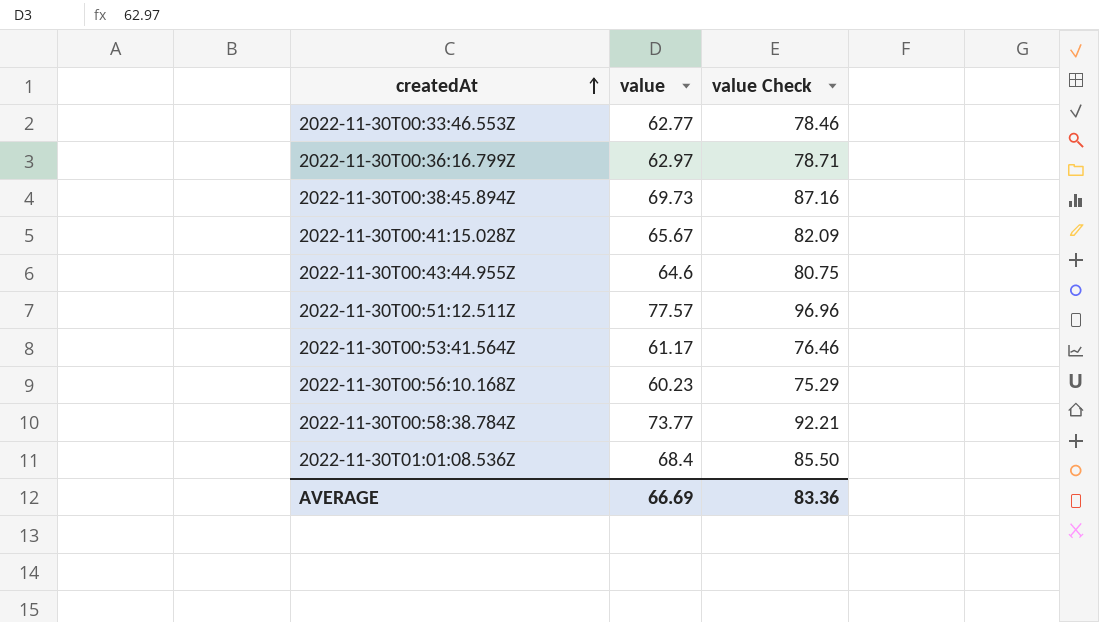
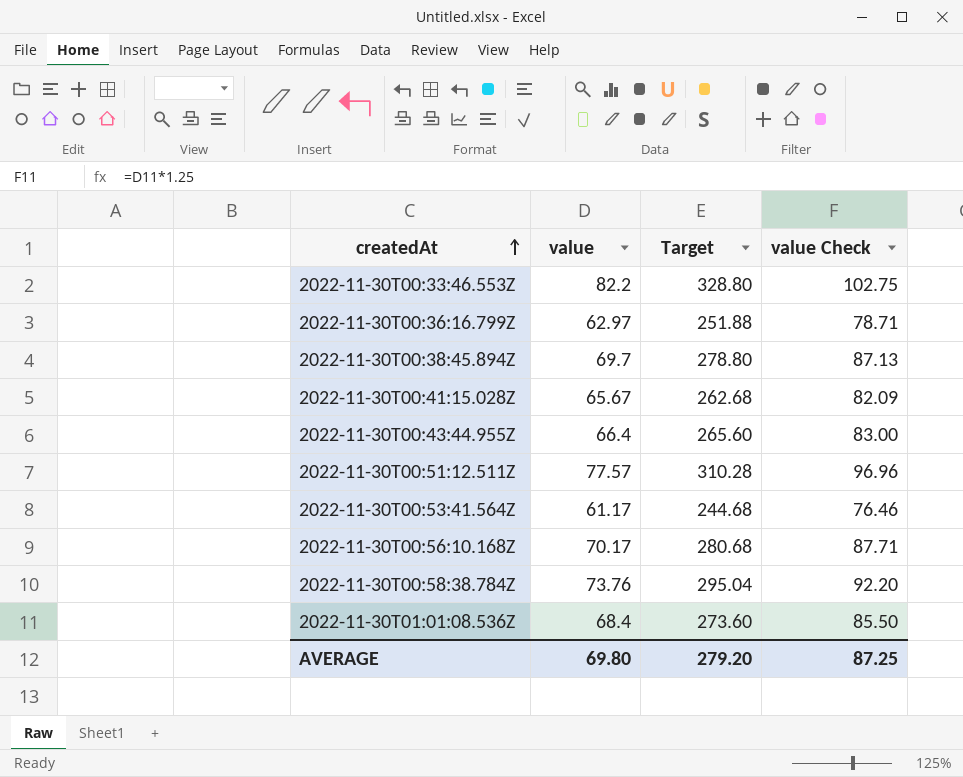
column Target | formula: none -> [value] * 4
2022-11-30T00:33:46.553Z | value: 62.77 -> 82.2
2022-11-30T00:33:46.553Z | value Check: 78.46 -> 102.75
2022-11-30T00:38:45.894Z | value: 69.73 -> 69.7
2022-11-30T00:38:45.894Z | value Check: 87.16 -> 87.13
2022-11-30T00:43:44.955Z | value: 64.6 -> 66.4
2022-11-30T00:43:44.955Z | value Check: 80.75 -> 83.00
2022-11-30T00:56:10.168Z | value: 60.23 -> 70.17
2022-11-30T00:56:10.168Z | value Check: 75.29 -> 87.71
2022-11-30T00:58:38.784Z | value: 73.77 -> 73.76
2022-11-30T00:58:38.784Z | value Check: 92.21 -> 92.20
AVERAGE | value: 66.69 -> 69.80
AVERAGE | value Check: 83.36 -> 87.25

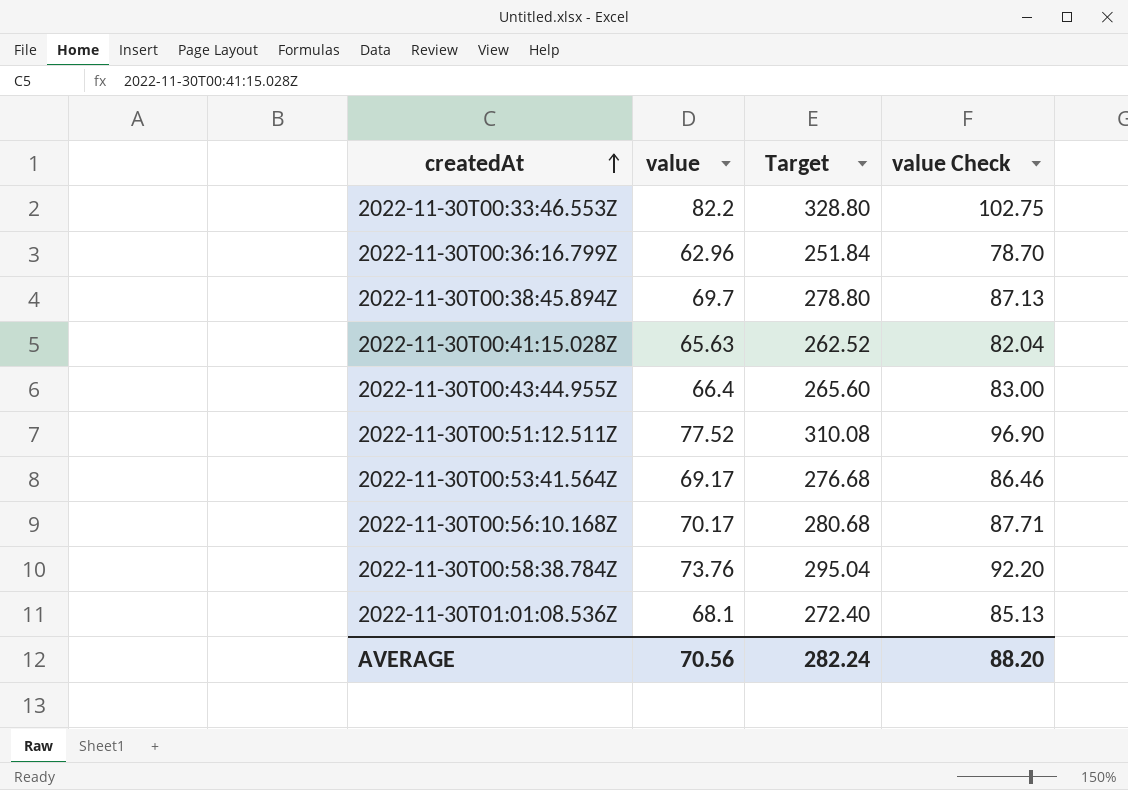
2022-11-30T00:36:16.799Z | value: 62.97 -> 62.96
2022-11-30T00:36:16.799Z | Target: 251.88 -> 251.84
2022-11-30T00:36:16.799Z | value Check: 78.71 -> 78.70
2022-11-30T00:41:15.028Z | value: 65.67 -> 65.63
2022-11-30T00:41:15.028Z | Target: 262.68 -> 262.52
2022-11-30T00:41:15.028Z | value Check: 82.09 -> 82.04
2022-11-30T00:51:12.511Z | value: 77.57 -> 77.52
2022-11-30T00:51:12.511Z | Target: 310.28 -> 310.08
2022-11-30T00:51:12.511Z | value Check: 96.96 -> 96.90
2022-11-30T00:53:41.564Z | value: 61.17 -> 69.17
2022-11-30T00:53:41.564Z | Target: 244.68 -> 276.68
2022-11-30T00:53:41.564Z | value Check: 76.46 -> 86.46
2022-11-30T01:01:08.536Z | value: 68.4 -> 68.1
2022-11-30T01:01:08.536Z | Target: 273.60 -> 272.40
2022-11-30T01:01:08.536Z | value Check: 85.50 -> 85.13
AVERAGE | value: 69.80 -> 70.56
AVERAGE | Target: 279.20 -> 282.24
AVERAGE | value Check: 87.25 -> 88.20

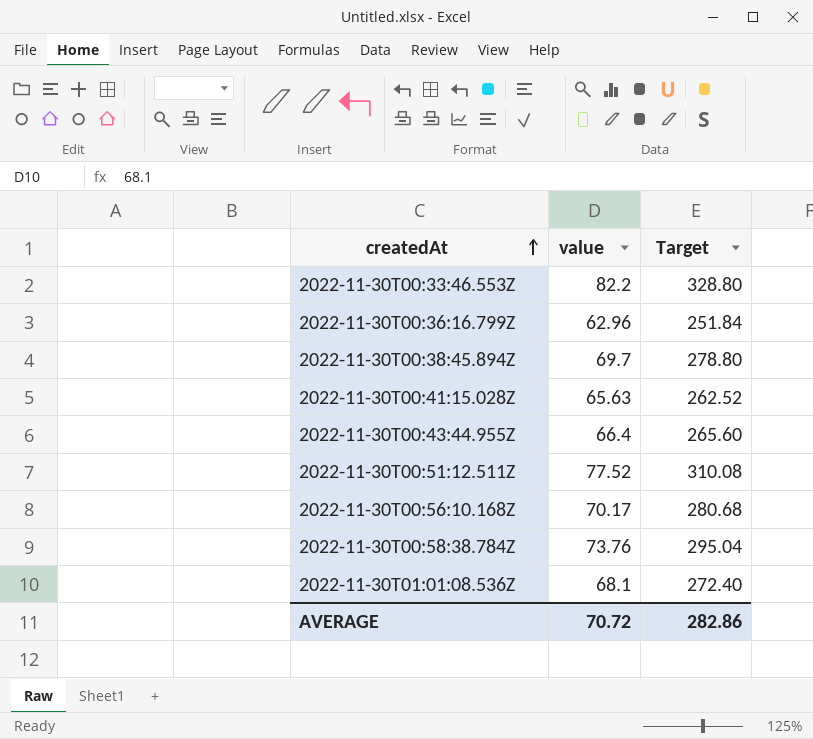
column value Check | formula: [value] * 1.25 -> none
row 2022-11-30T00:53:41.564Z: 69.17 | 276.68 | 86.46 -> none
AVERAGE | value: 70.56 -> 70.72
AVERAGE | Target: 282.24 -> 282.86

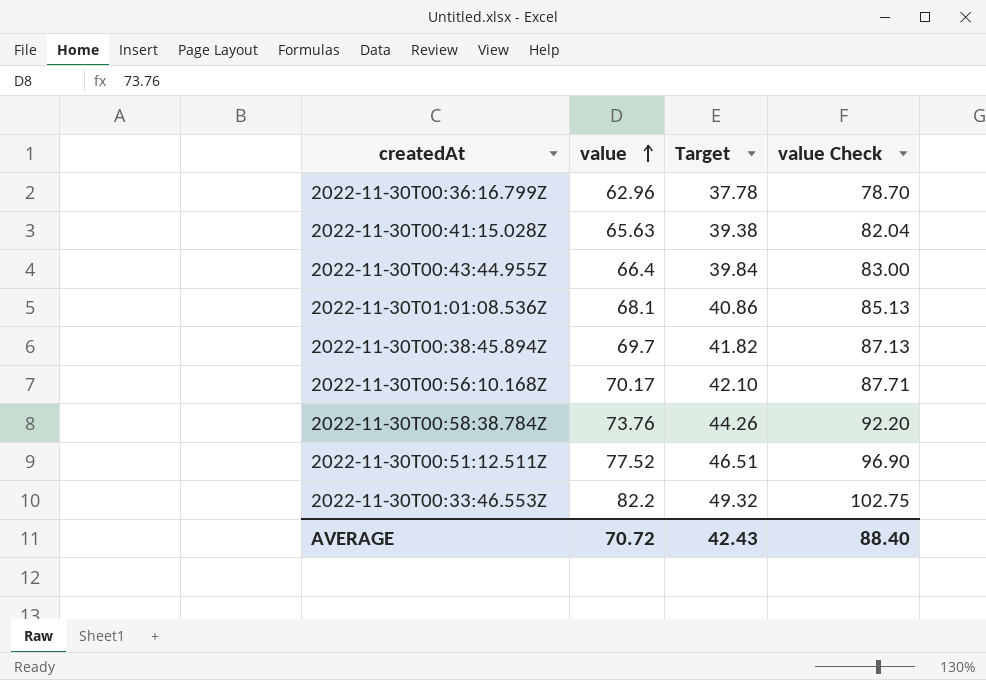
row order: createdAt ascending -> value ascending
column Target | formula: [value] * 4 -> [value] * 0.6
column value Check | formula: none -> [value] * 1.25
AVERAGE | Target: 282.86 -> 42.43

